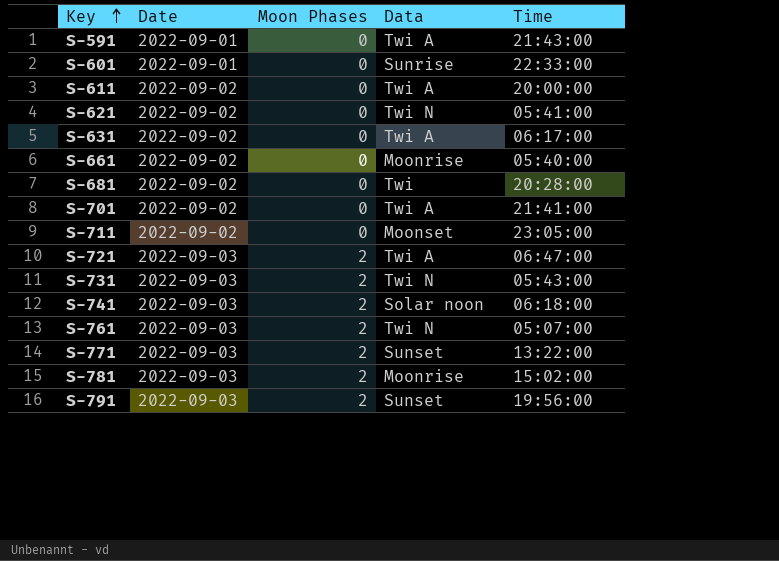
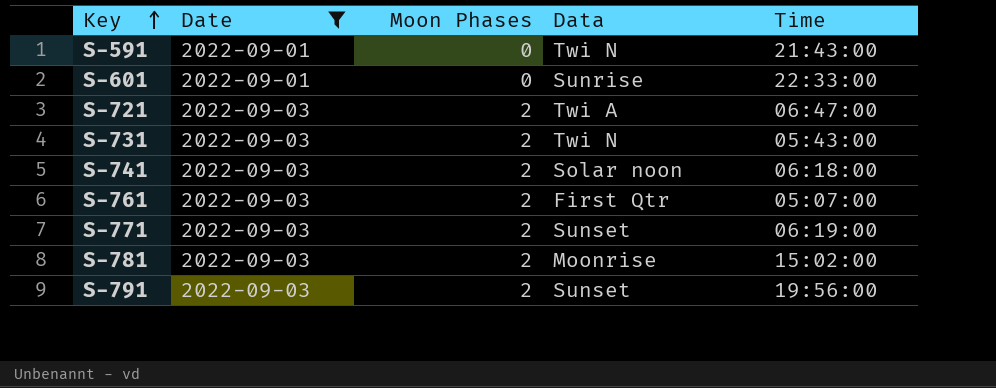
filter: none -> Date != 2022-09-02
S-591 | Data: Twi A -> Twi N
S-761 | Data: Twi N -> First Qtr
S-771 | Time: 13:22:00 -> 06:19:00

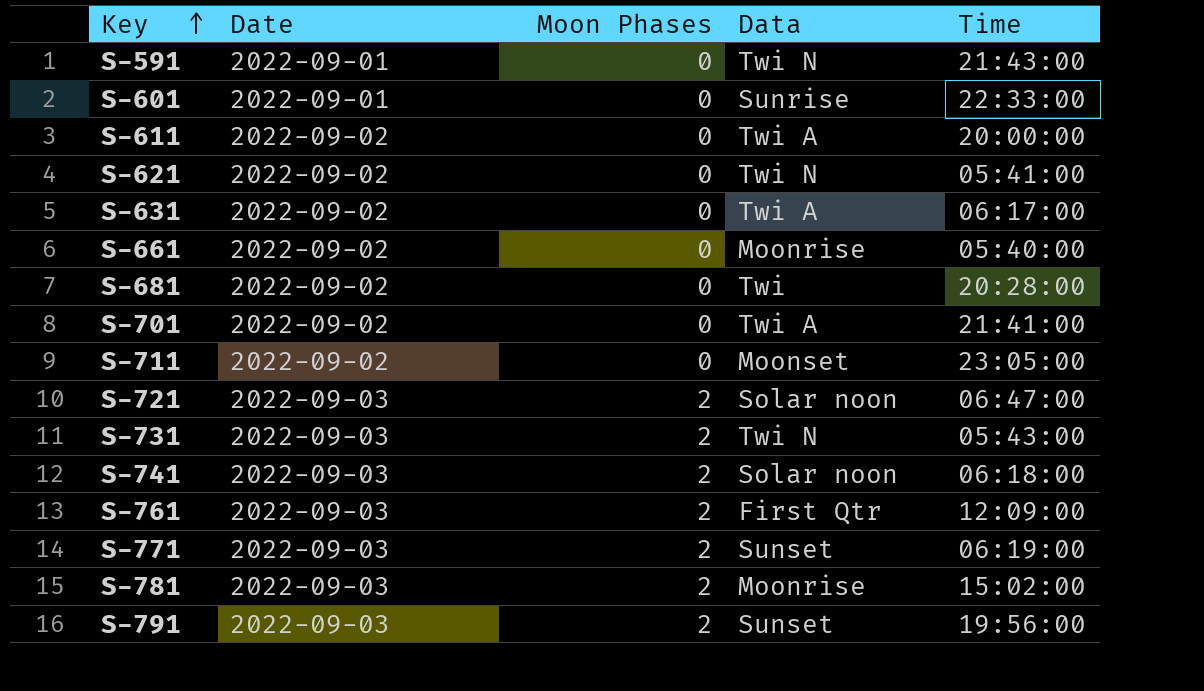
filter: Date != 2022-09-02 -> none
S-721 | Data: Twi A -> Solar noon
S-761 | Time: 05:07:00 -> 12:09:00

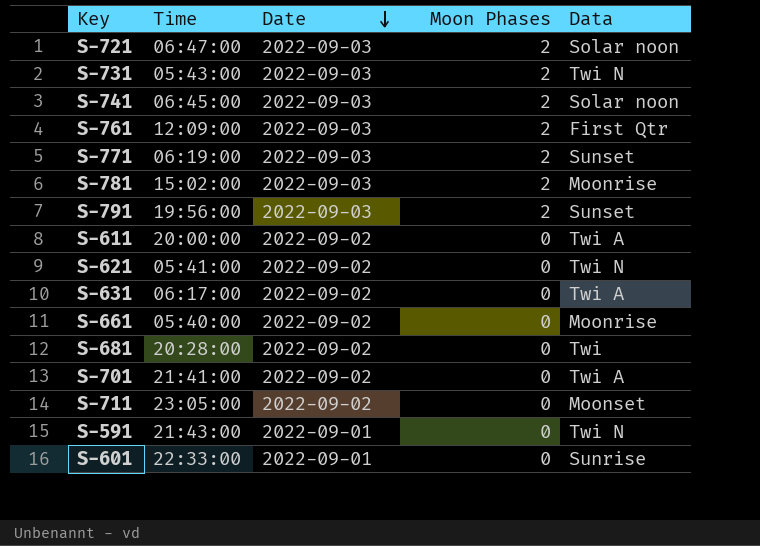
row order: Key ascending -> Date descending
column Time | position: 5 -> 2
S-741 | Time: 06:18:00 -> 06:45:00

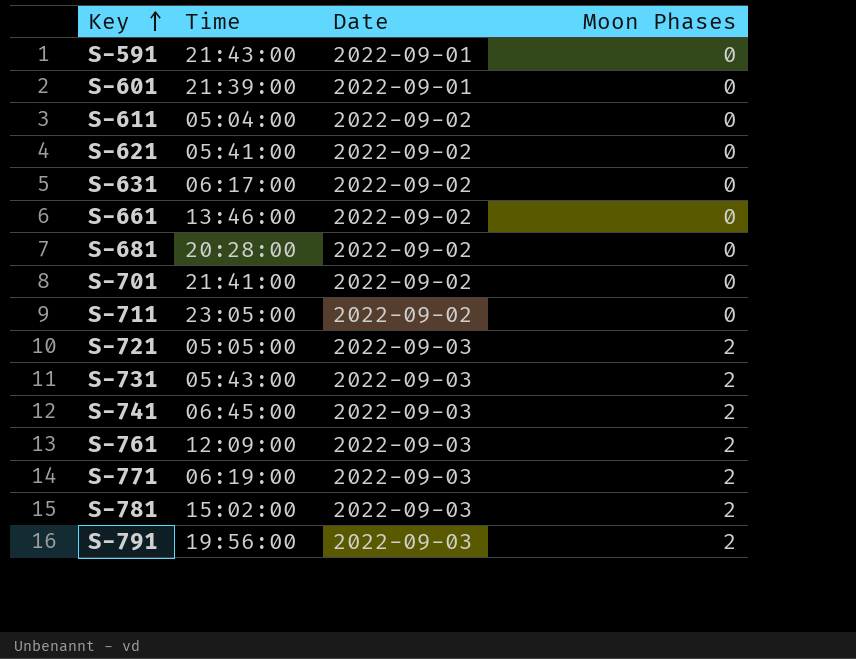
row order: Date descending -> Key ascending
column Data | position: 5 -> none
S-601 | Time: 22:33:00 -> 21:39:00
S-611 | Time: 20:00:00 -> 05:04:00
S-661 | Time: 05:40:00 -> 13:46:00
S-721 | Time: 06:47:00 -> 05:05:00

